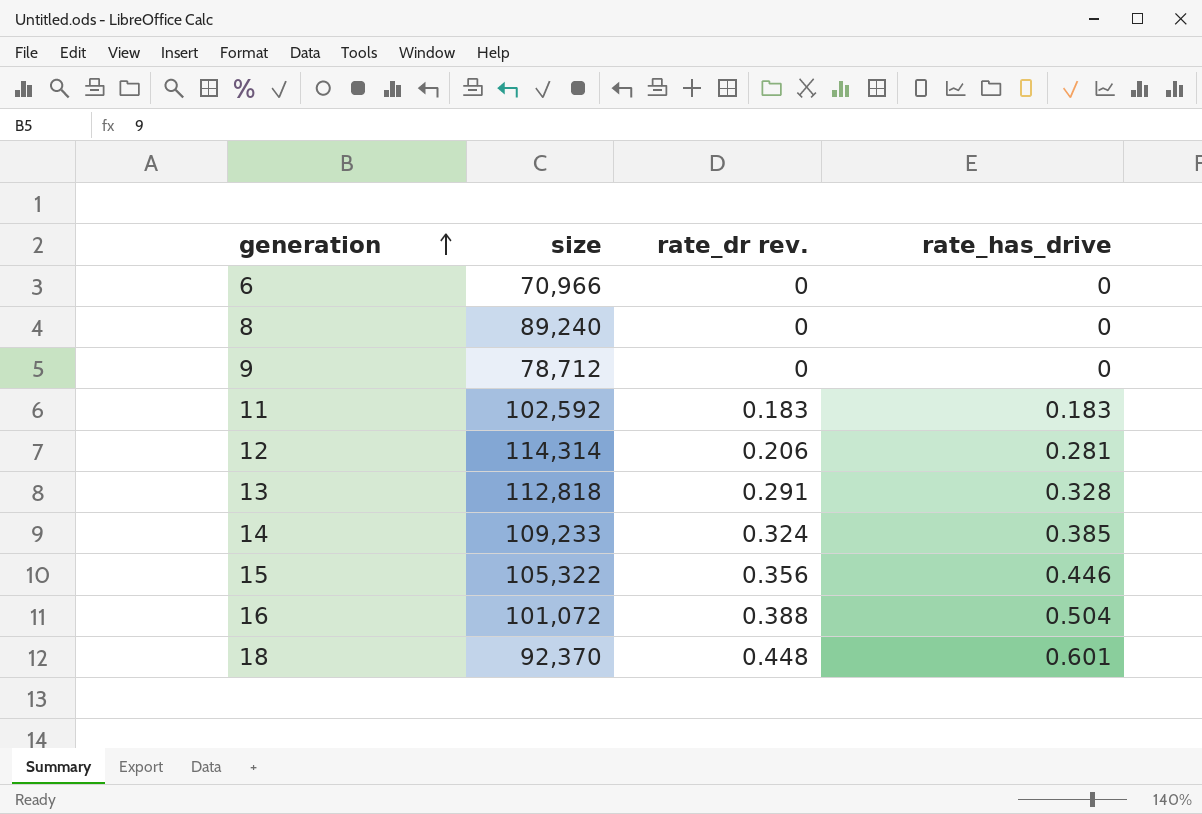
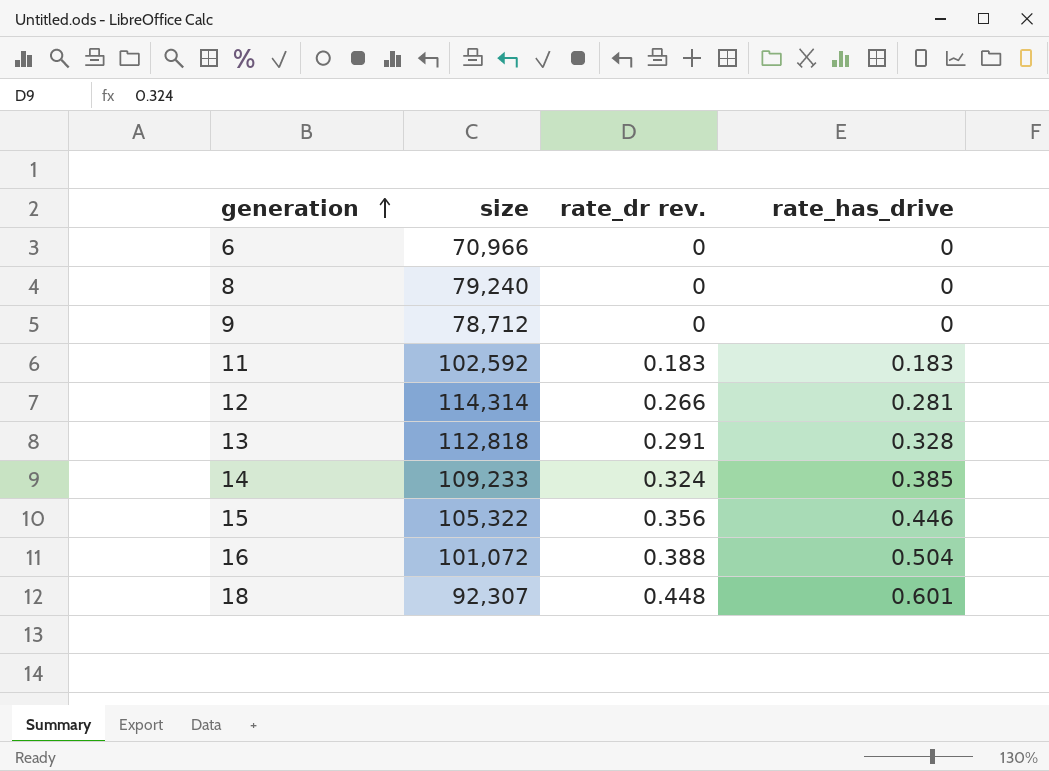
8 | size: 89,240 -> 79,240
12 | rate_dr rev.: 0.206 -> 0.266
18 | size: 92,370 -> 92,307

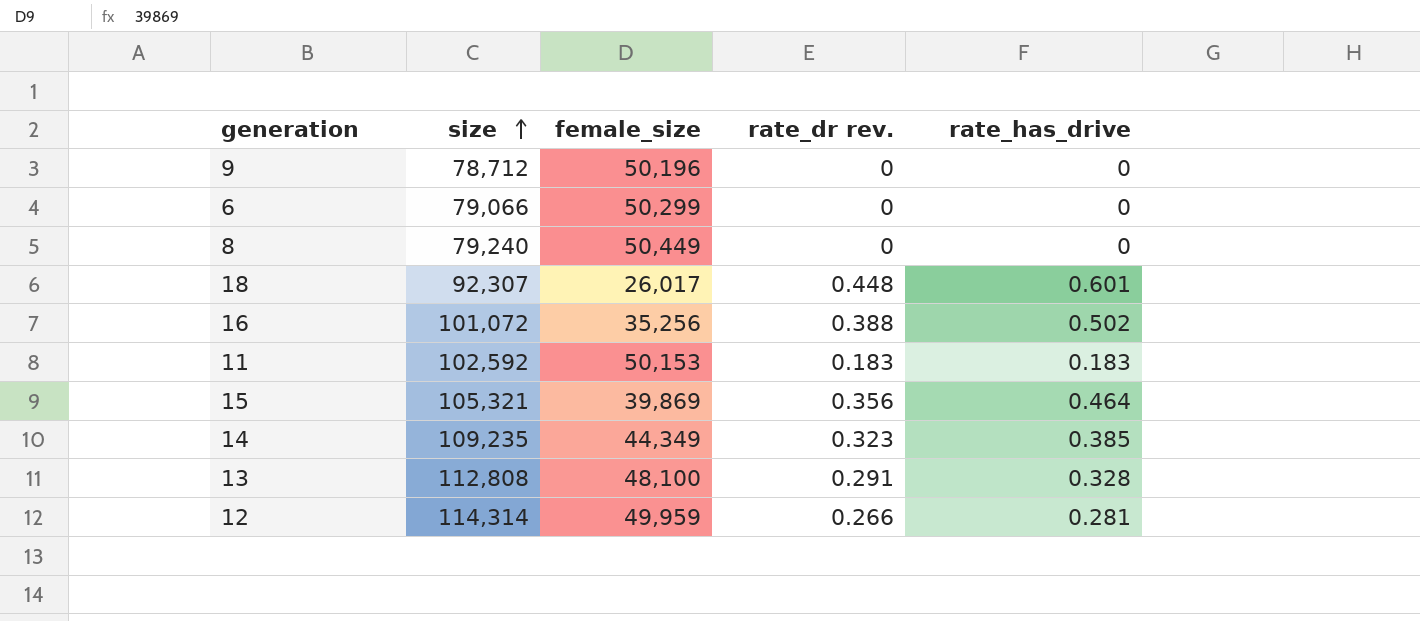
row order: generation ascending -> size ascending
column female_size | position: none -> 3
6 | size: 70,966 -> 79,066
16 | rate_has_drive: 0.504 -> 0.502
15 | size: 105,322 -> 105,321
15 | rate_has_drive: 0.446 -> 0.464
14 | size: 109,233 -> 109,235
14 | rate_dr rev.: 0.324 -> 0.323
13 | size: 112,818 -> 112,808

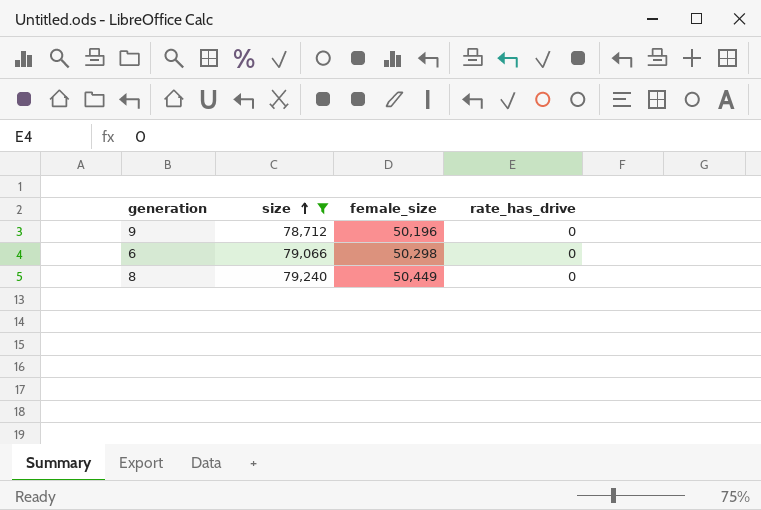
filter: none -> size <= 79,240
column rate_dr rev. | position: 4 -> none
6 | female_size: 50,299 -> 50,298

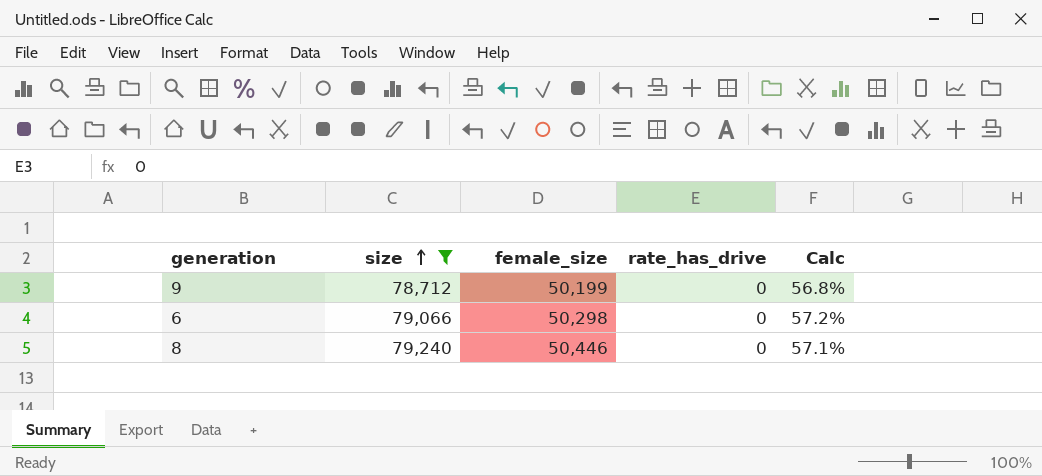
column Calc | formula: none -> ([size] - [female_size]) / [female_size]
9 | female_size: 50,196 -> 50,199
8 | female_size: 50,449 -> 50,446

